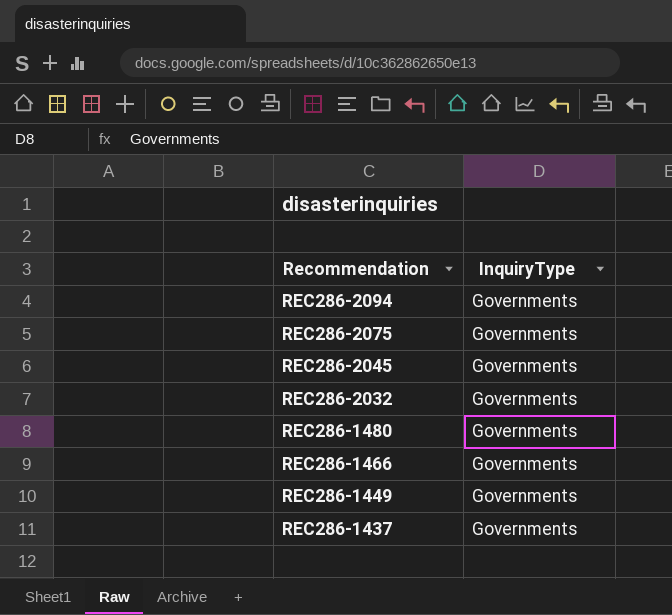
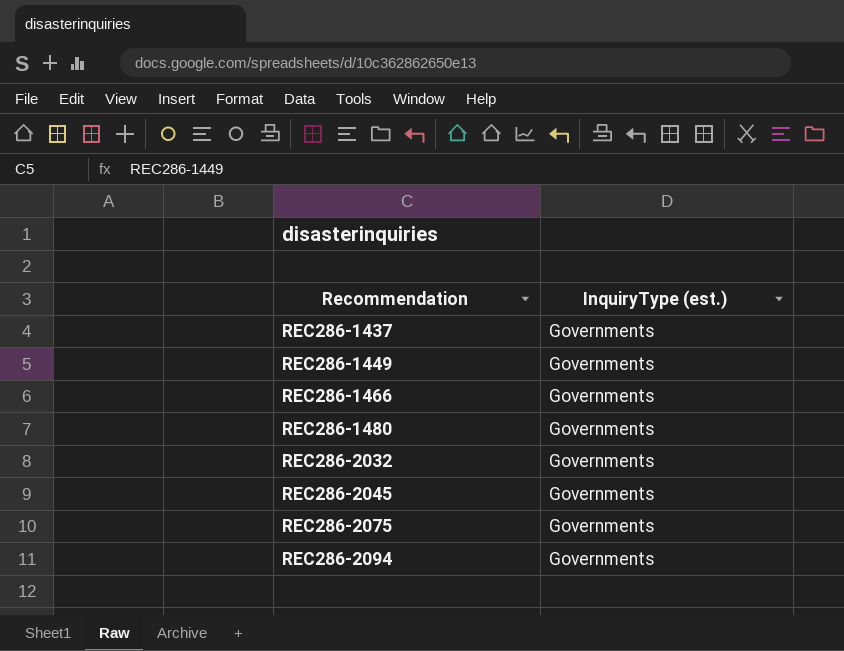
row order: Recommendation descending -> Recommendation ascending
column name: InquiryType -> InquiryType (est.)

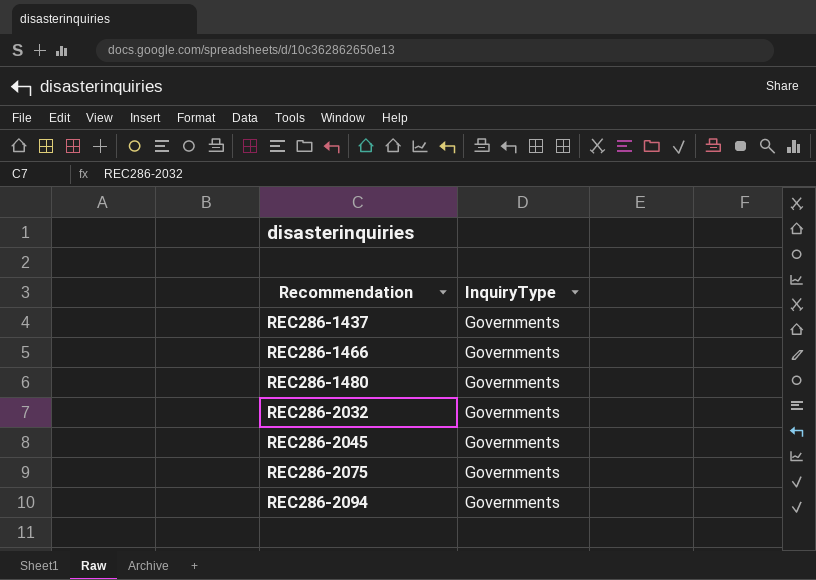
column name: InquiryType (est.) -> InquiryType
row REC286-1449: Governments -> none

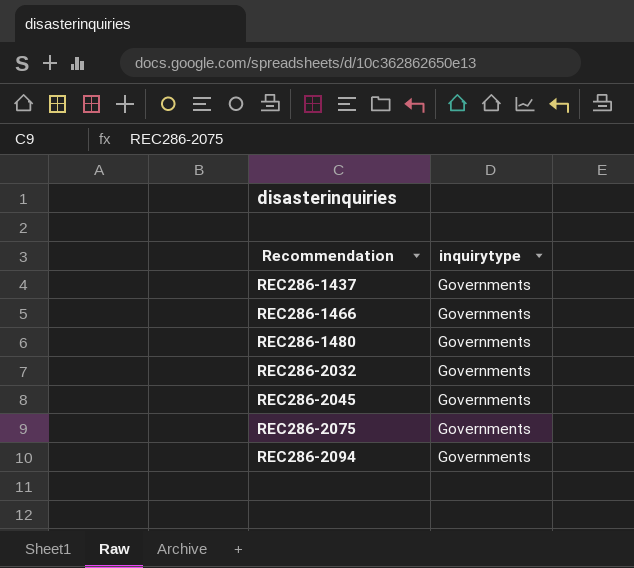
column name: InquiryType -> inquirytype

